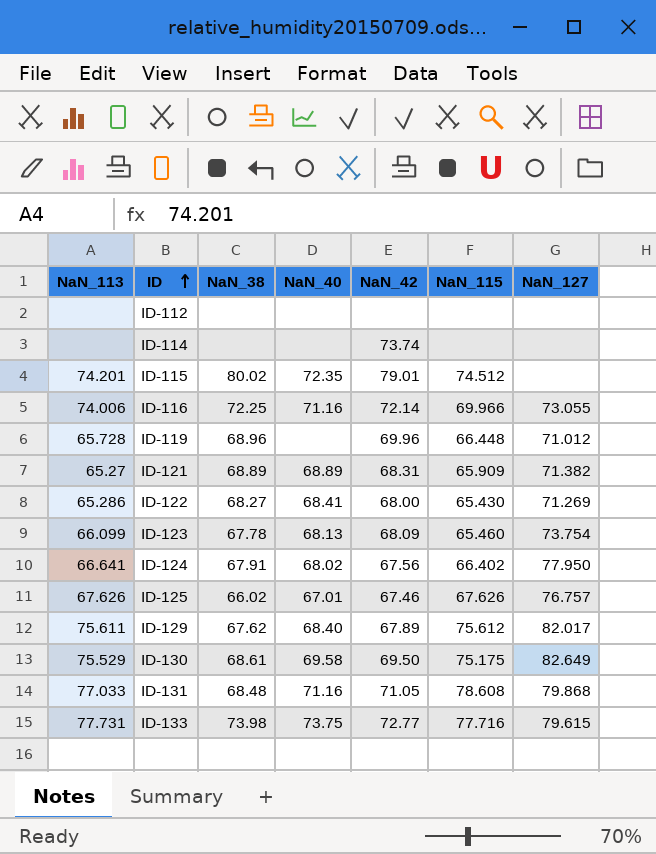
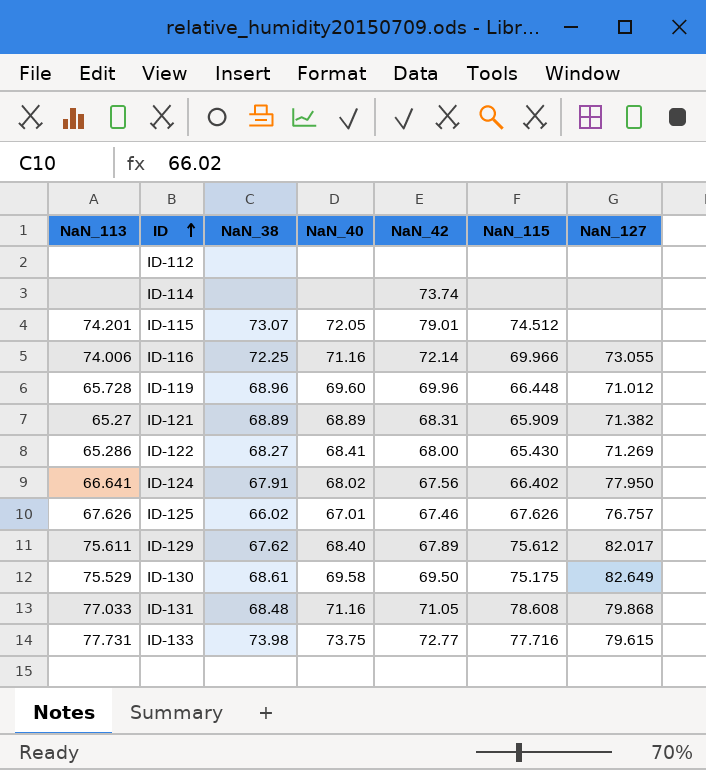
row ID-123: 66.099 | 67.78 | 68.13 | 68.09 | 65.460 | 73.754 -> none
ID-115 | NaN_38: 80.02 -> 73.07
ID-115 | NaN_40: 72.35 -> 72.05
ID-119 | NaN_40: none -> 69.60

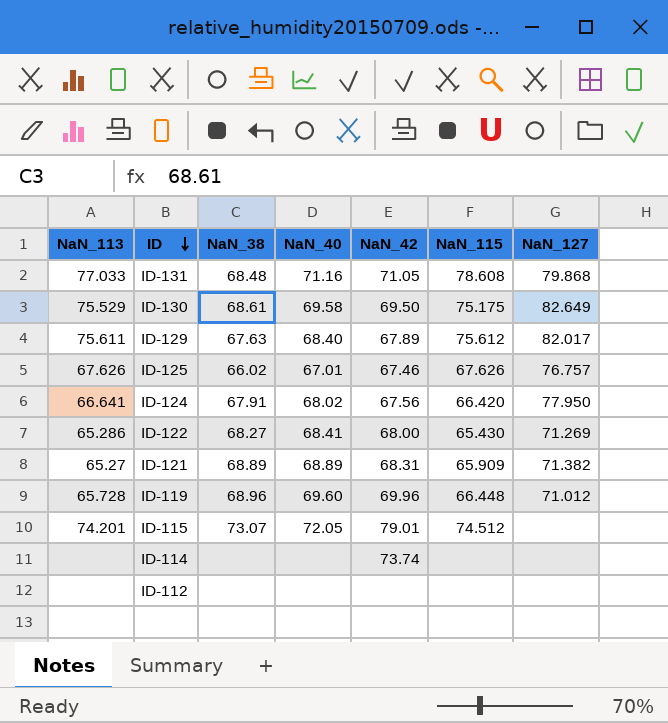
row order: ID ascending -> ID descending
row ID-116: 74.006 | 72.25 | 71.16 | 72.14 | 69.966 | 73.055 -> none
row ID-133: 77.731 | 73.98 | 73.75 | 72.77 | 77.716 | 79.615 -> none
ID-129 | NaN_38: 67.62 -> 67.63
ID-124 | NaN_115: 66.402 -> 66.420

